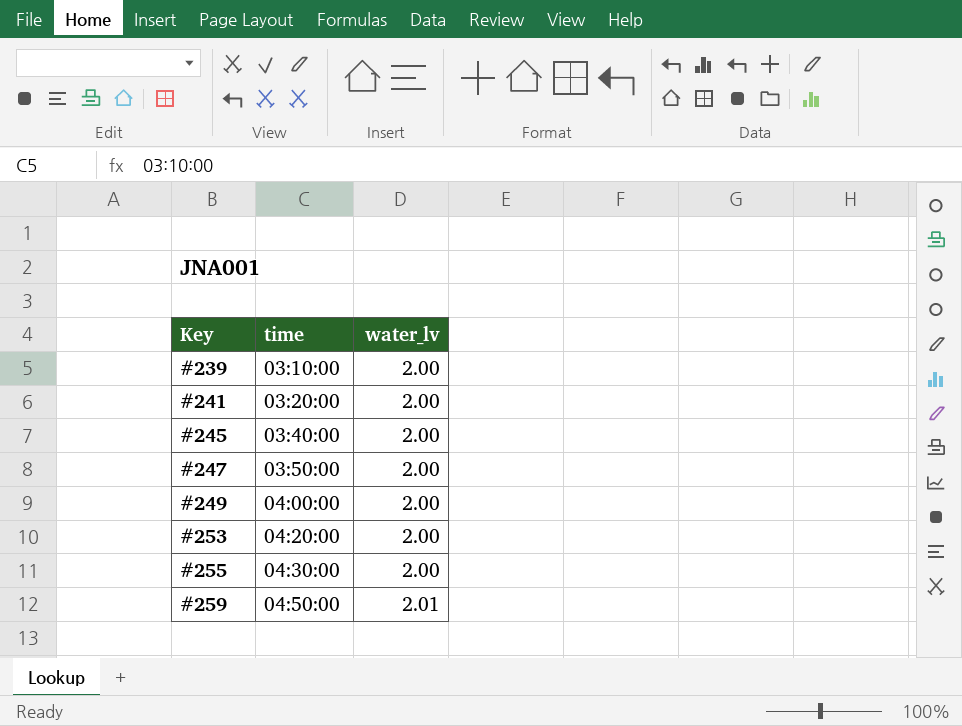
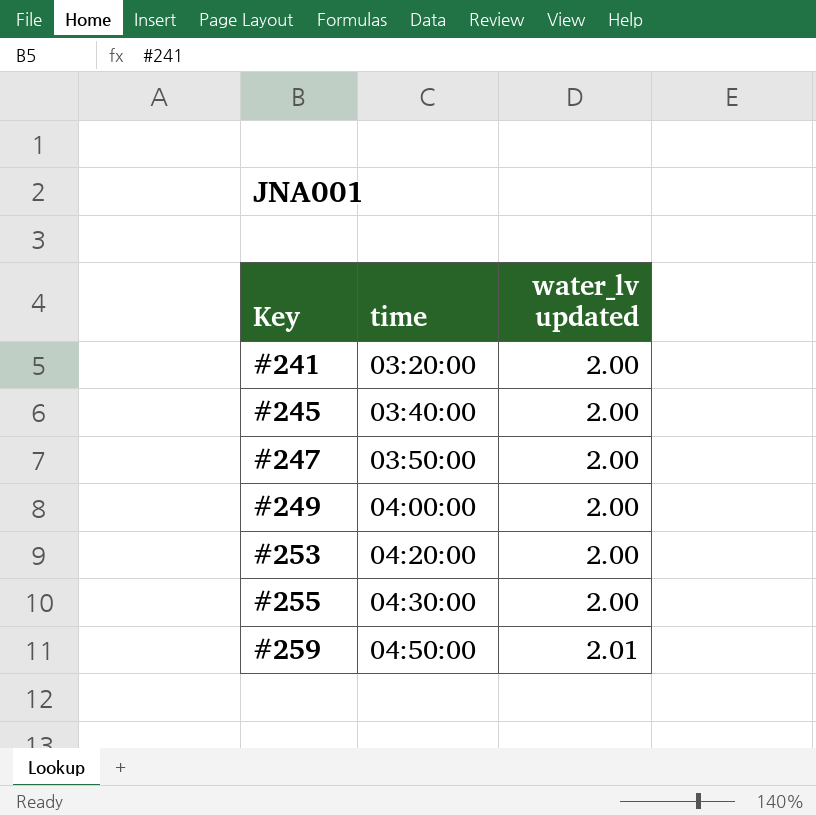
column name: water_lv -> water_lv updated
row #239: 03:10:00 | 2.00 -> none

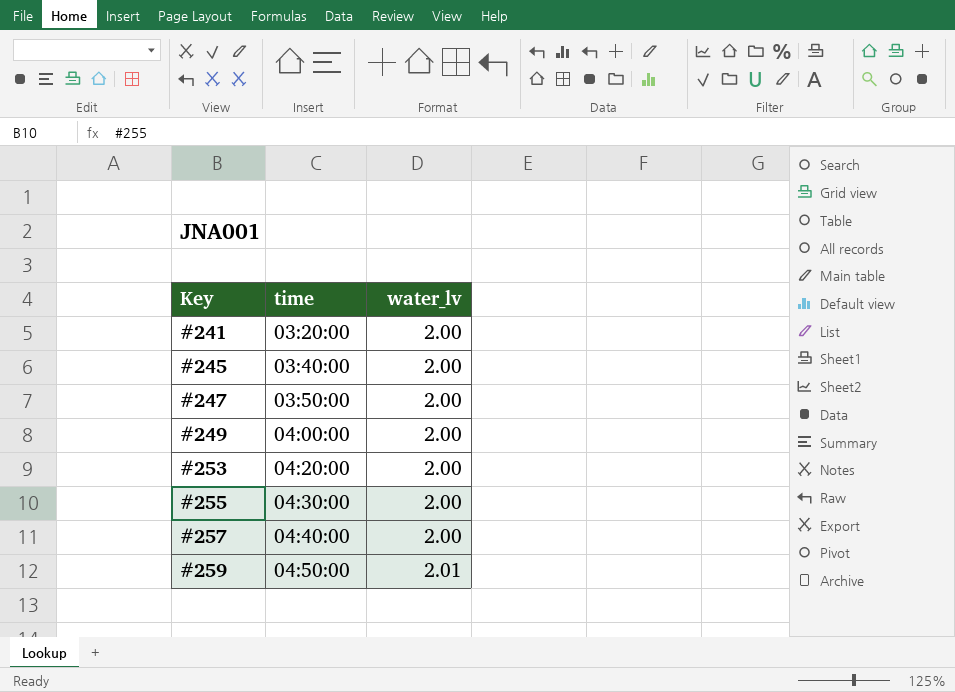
column name: water_lv updated -> water_lv
row #257: none -> 04:40:00 | 2.00

